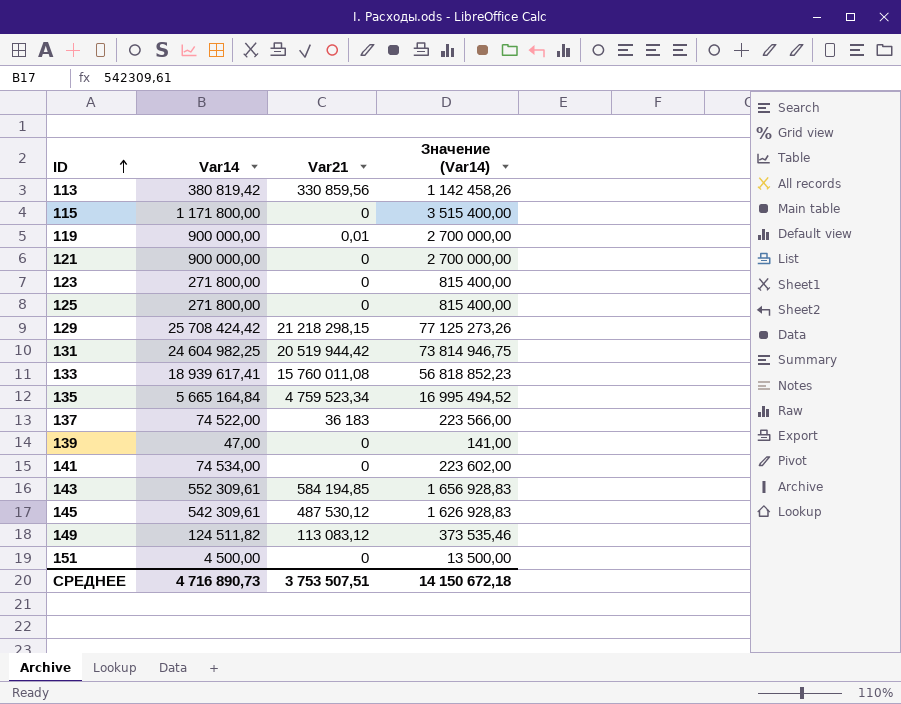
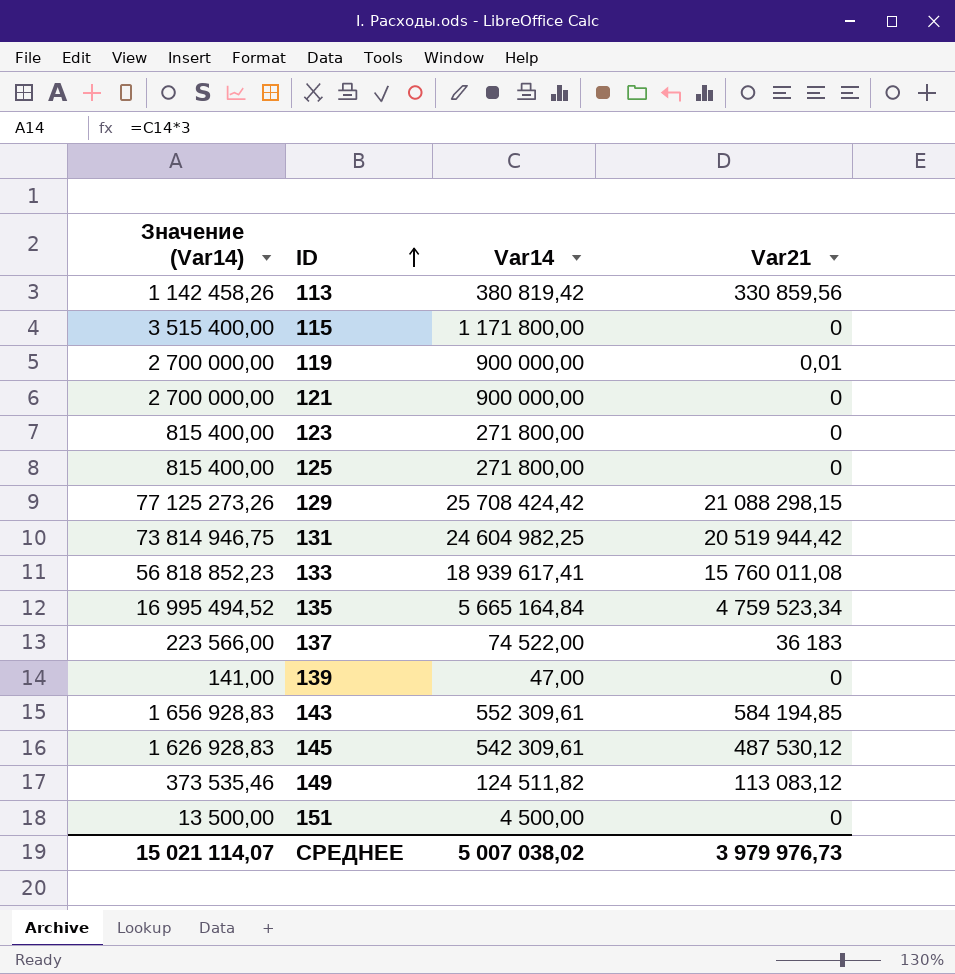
column Значение (Var14) | position: 4 -> 1
row 141: 74 534,00 | 0 | 223 602,00 -> none
129 | Var21: 21 218 298,15 -> 21 088 298,15
СРЕДНЕЕ | Значение (Var14): 14 150 672,18 -> 15 021 114,07
СРЕДНЕЕ | Var14: 4 716 890,73 -> 5 007 038,02
СРЕДНЕЕ | Var21: 3 753 507,51 -> 3 979 976,73

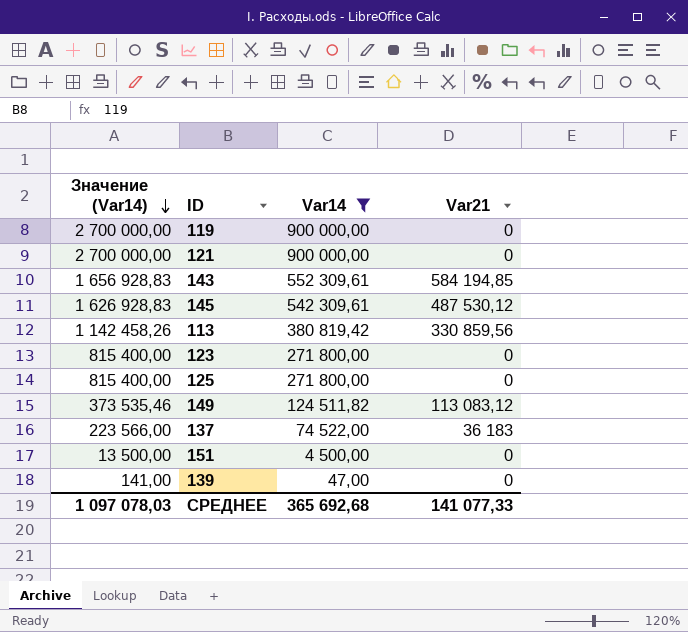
filter: none -> Var14 <= 900 000,00
row order: ID ascending -> Значение (Var14) descending
119 | Var21: 0,01 -> 0
СРЕДНЕЕ | Значение (Var14): 15 021 114,07 -> 1 097 078,03
СРЕДНЕЕ | Var14: 5 007 038,02 -> 365 692,68
СРЕДНЕЕ | Var21: 3 979 976,73 -> 141 077,33

